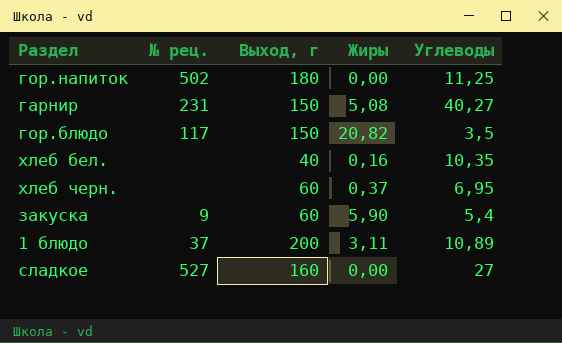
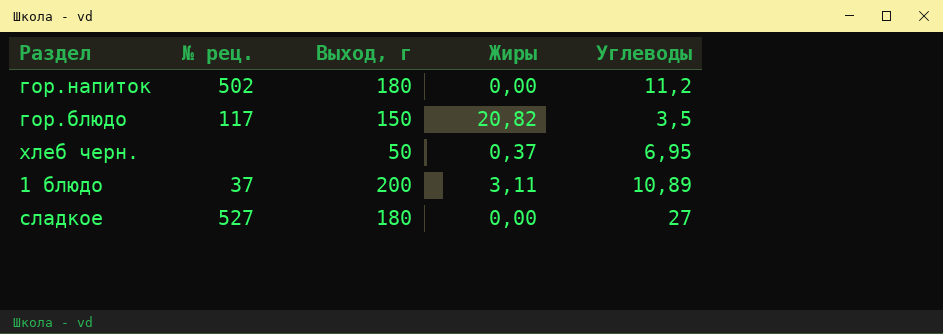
row гарнир: 231 | 150 | 5,08 | 40,27 -> none
row хлеб бел.: none | 40 | 0,16 | 10,35 -> none
row закуска: 9 | 60 | 5,90 | 5,4 -> none
гор.напиток | Углеводы: 11,25 -> 11,2
хлеб черн. | Выход, г: 60 -> 50
сладкое | Выход, г: 160 -> 180

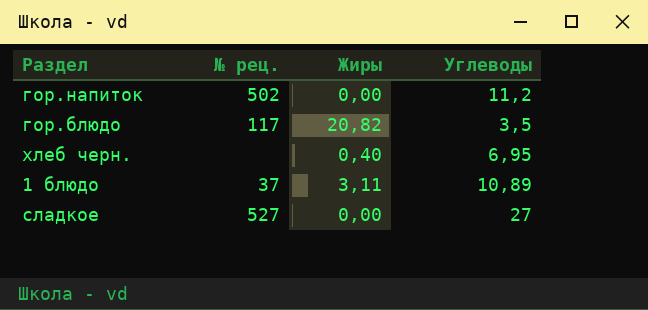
column Выход, г | position: 3 -> none
хлеб черн. | Жиры: 0,37 -> 0,40

